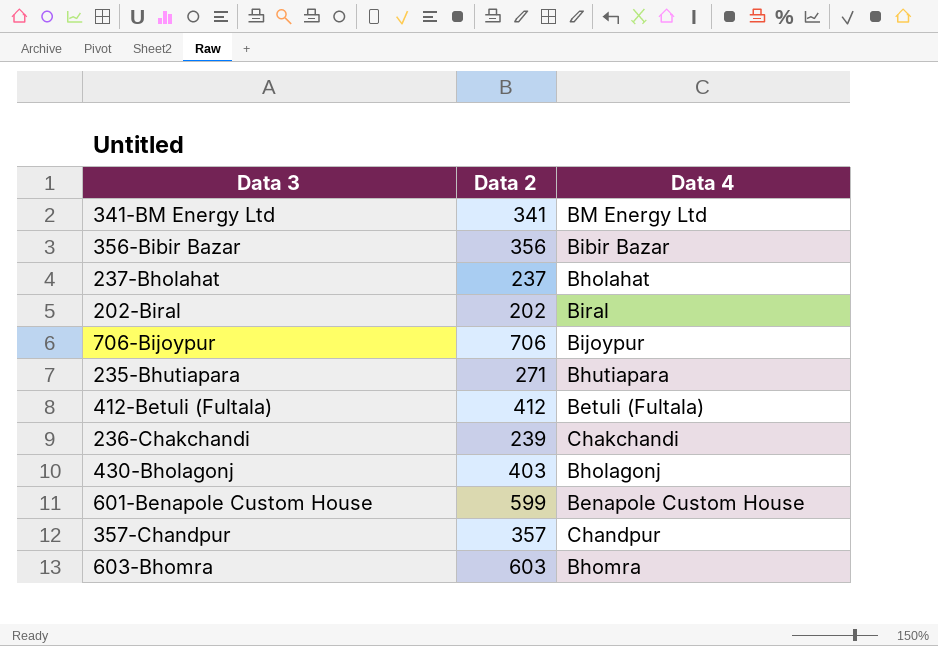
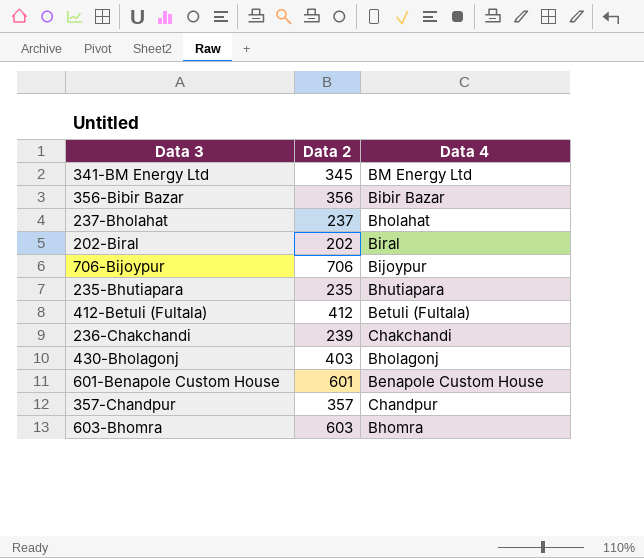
341-BM Energy Ltd | Data 2: 341 -> 345
235-Bhutiapara | Data 2: 271 -> 235
601-Benapole Custom House | Data 2: 599 -> 601

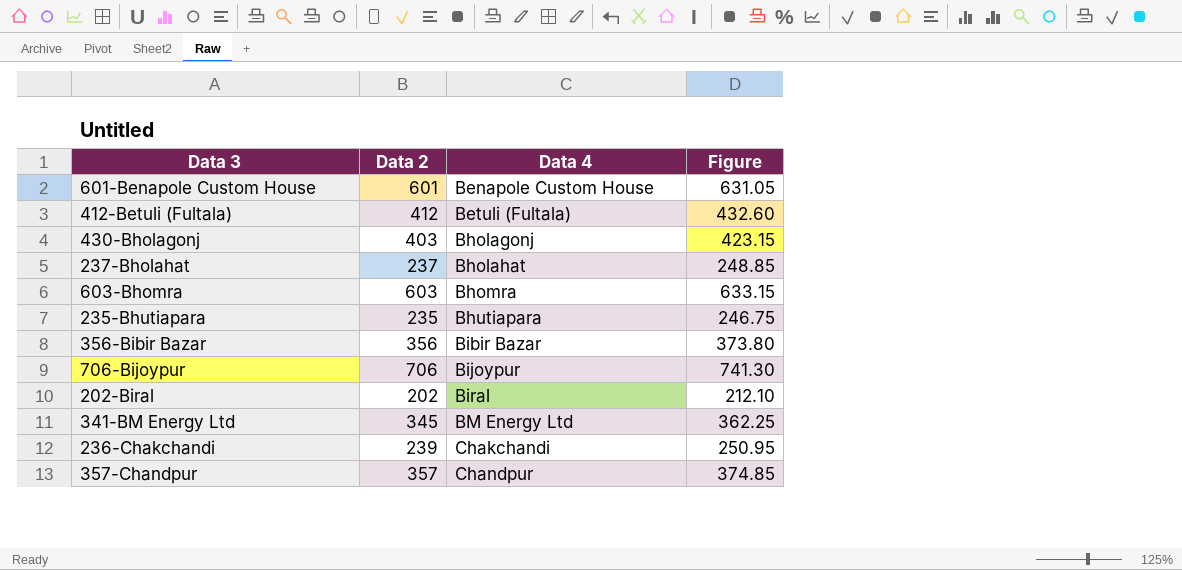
row order: none -> Data 4 ascending
column Figure | formula: none -> [Data 2] * 1.05

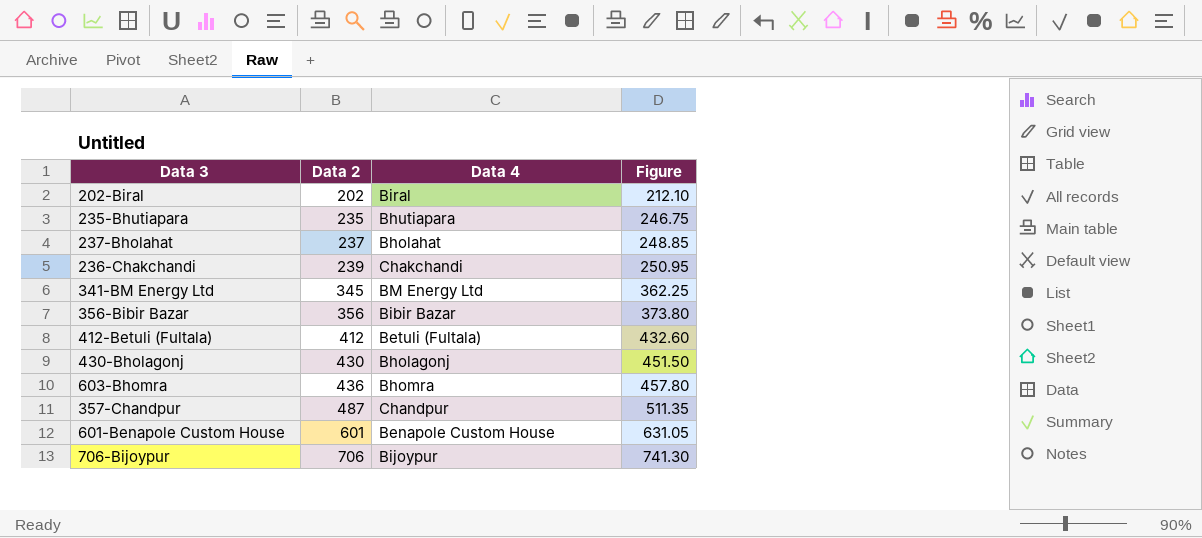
row order: Data 4 ascending -> Data 2 ascending
430-Bholagonj | Data 2: 403 -> 430
430-Bholagonj | Figure: 423.15 -> 451.50
603-Bhomra | Data 2: 603 -> 436
603-Bhomra | Figure: 633.15 -> 457.80
357-Chandpur | Data 2: 357 -> 487
357-Chandpur | Figure: 374.85 -> 511.35

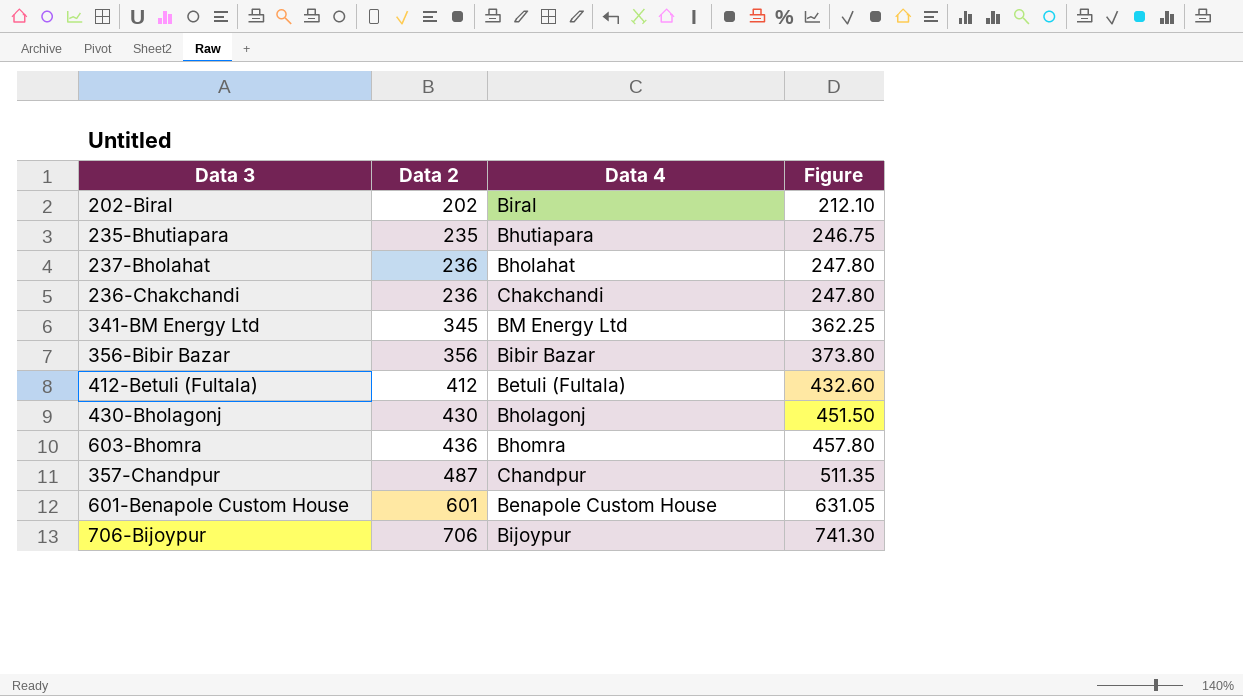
237-Bholahat | Data 2: 237 -> 236
237-Bholahat | Figure: 248.85 -> 247.80
236-Chakchandi | Data 2: 239 -> 236
236-Chakchandi | Figure: 250.95 -> 247.80

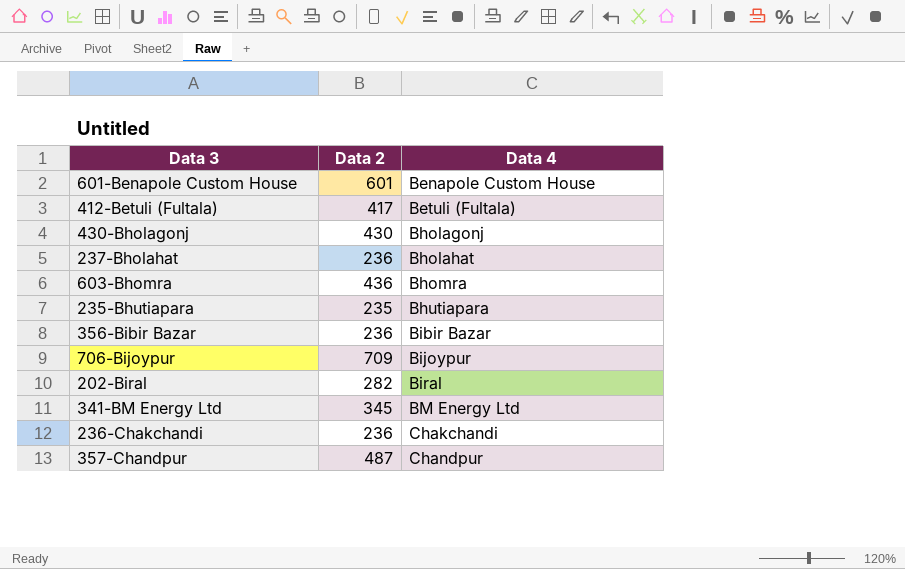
row order: Data 2 ascending -> Data 4 ascending
column Figure | formula: [Data 2] * 1.05 -> none
412-Betuli (Fultala) | Data 2: 412 -> 417
356-Bibir Bazar | Data 2: 356 -> 236
706-Bijoypur | Data 2: 706 -> 709
202-Biral | Data 2: 202 -> 282

